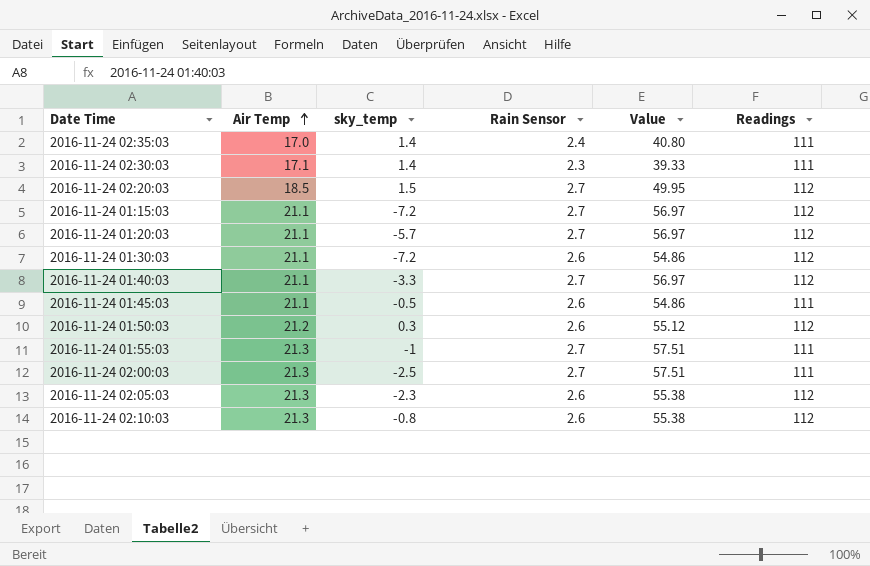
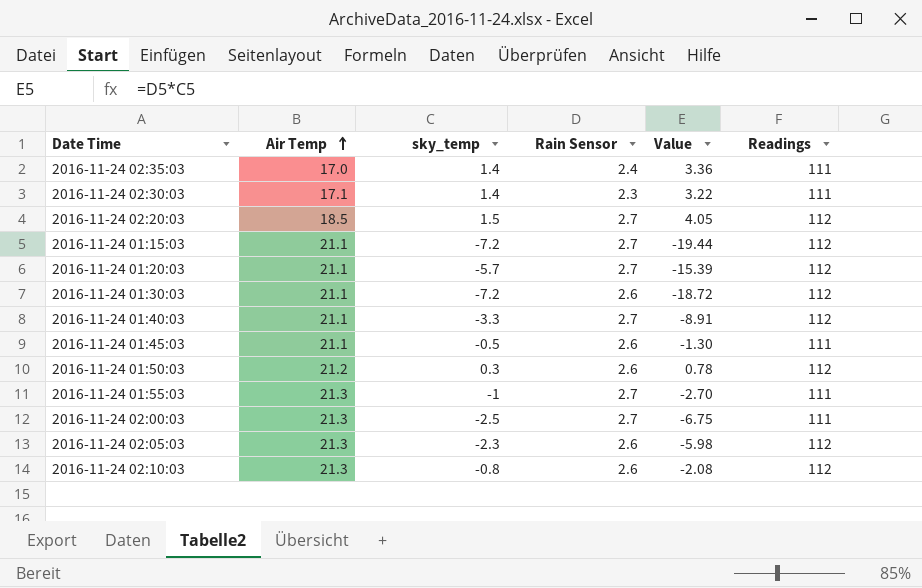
column Value | formula: [Air Temp] * [Rain Sensor] -> [sky_temp] * [Rain Sensor]

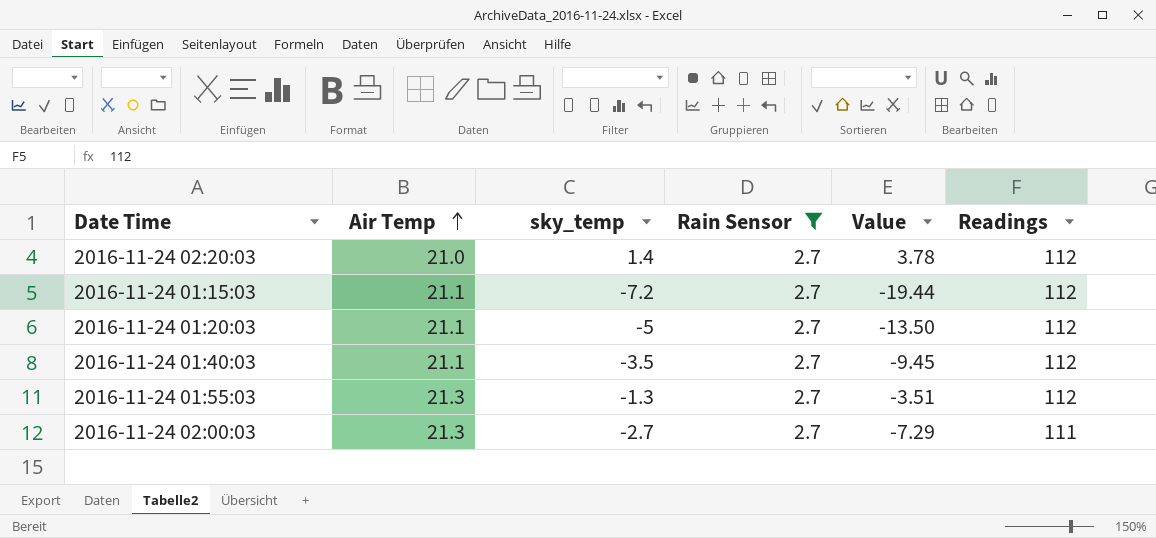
filter: none -> Rain Sensor = 2.7
2016-11-24 02:20:03 | Air Temp: 18.5 -> 21.0
2016-11-24 02:20:03 | sky_temp: 1.5 -> 1.4
2016-11-24 02:20:03 | Value: 4.05 -> 3.78
2016-11-24 01:20:03 | sky_temp: -5.7 -> -5
2016-11-24 01:20:03 | Value: -15.39 -> -13.50
2016-11-24 01:40:03 | sky_temp: -3.3 -> -3.5
2016-11-24 01:40:03 | Value: -8.91 -> -9.45
2016-11-24 01:55:03 | sky_temp: -1 -> -1.3
2016-11-24 01:55:03 | Value: -2.70 -> -3.51
2016-11-24 01:55:03 | Readings: 111 -> 112
2016-11-24 02:00:03 | sky_temp: -2.5 -> -2.7
2016-11-24 02:00:03 | Value: -6.75 -> -7.29

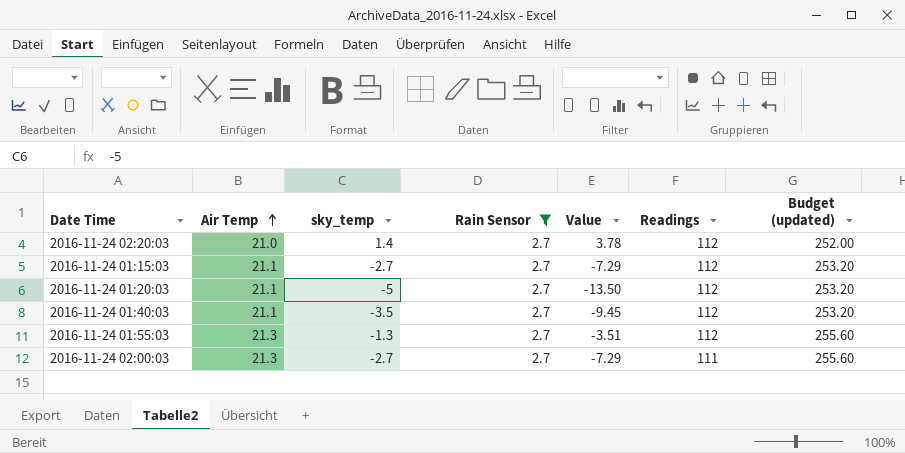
column Budget (updated) | formula: none -> [Air Temp] * 12
2016-11-24 01:15:03 | sky_temp: -7.2 -> -2.7
2016-11-24 01:15:03 | Value: -19.44 -> -7.29

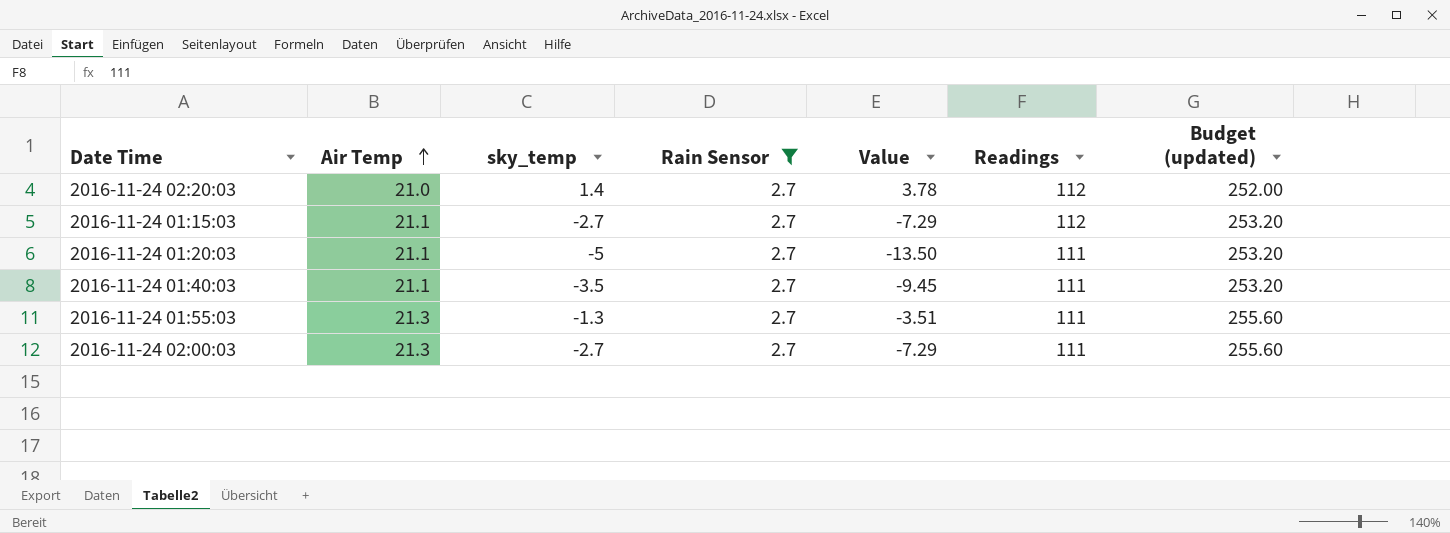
2016-11-24 01:20:03 | Readings: 112 -> 111
2016-11-24 01:40:03 | Readings: 112 -> 111
2016-11-24 01:55:03 | Readings: 112 -> 111

